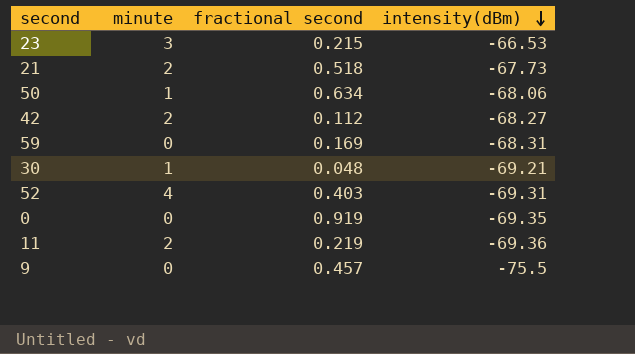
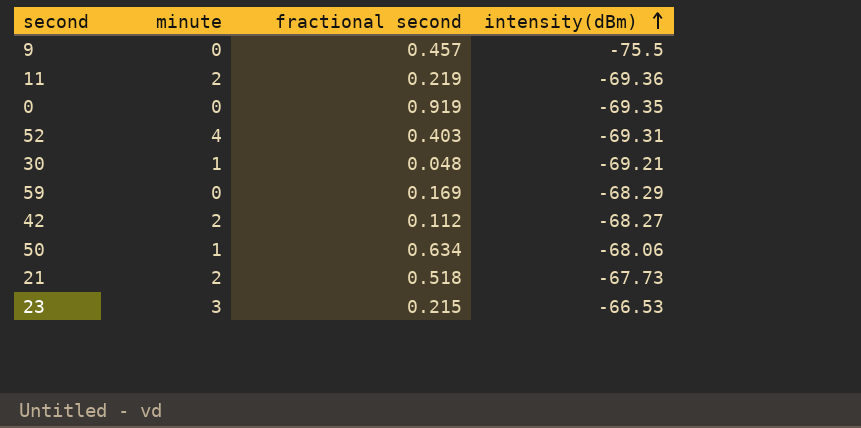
row order: intensity(dBm) descending -> intensity(dBm) ascending
59 | intensity(dBm): -68.31 -> -68.29

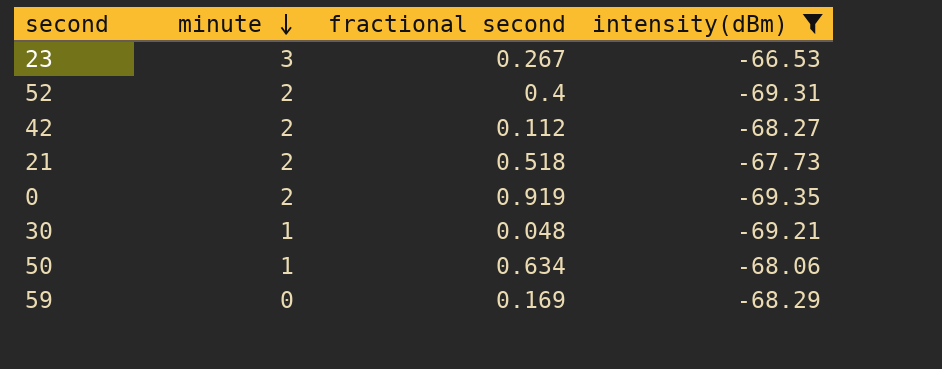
filter: none -> intensity(dBm) >= -69.35
row order: intensity(dBm) ascending -> minute descending
23 | fractional second: 0.215 -> 0.267
52 | minute: 4 -> 2
52 | fractional second: 0.403 -> 0.4
0 | minute: 0 -> 2

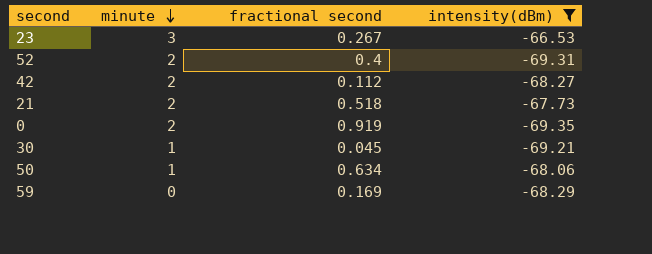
30 | fractional second: 0.048 -> 0.045

